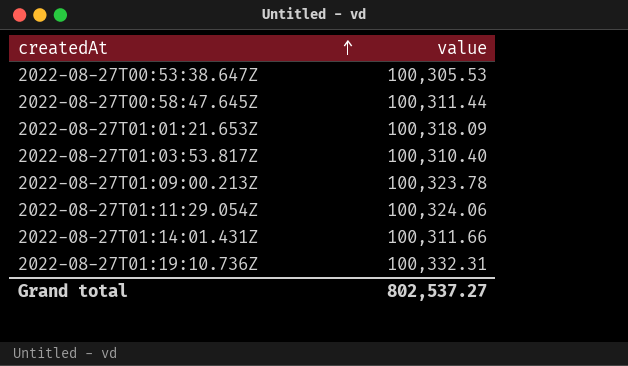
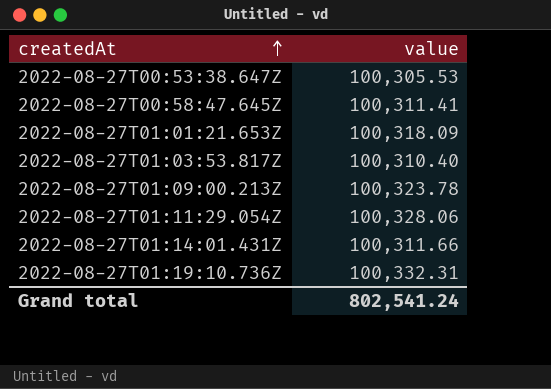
2022-08-27T00:58:47.645Z | value: 100,311.44 -> 100,311.41
2022-08-27T01:11:29.054Z | value: 100,324.06 -> 100,328.06
Grand total | value: 802,537.27 -> 802,541.24

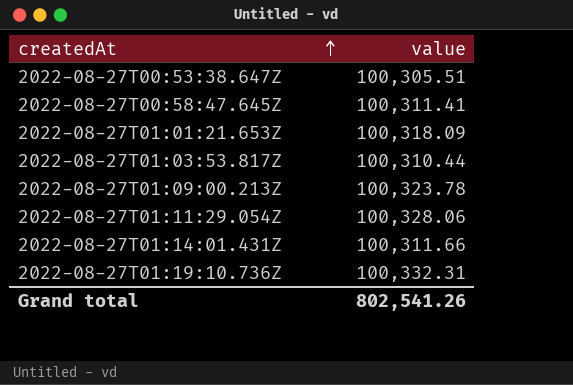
2022-08-27T00:53:38.647Z | value: 100,305.53 -> 100,305.51
2022-08-27T01:03:53.817Z | value: 100,310.40 -> 100,310.44
Grand total | value: 802,541.24 -> 802,541.26

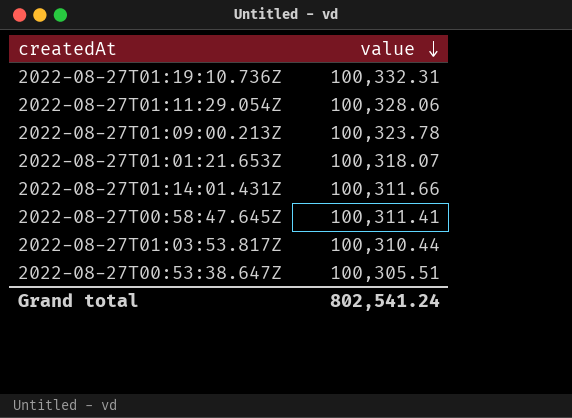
row order: createdAt ascending -> value descending
2022-08-27T01:01:21.653Z | value: 100,318.09 -> 100,318.07
Grand total | value: 802,541.26 -> 802,541.24

